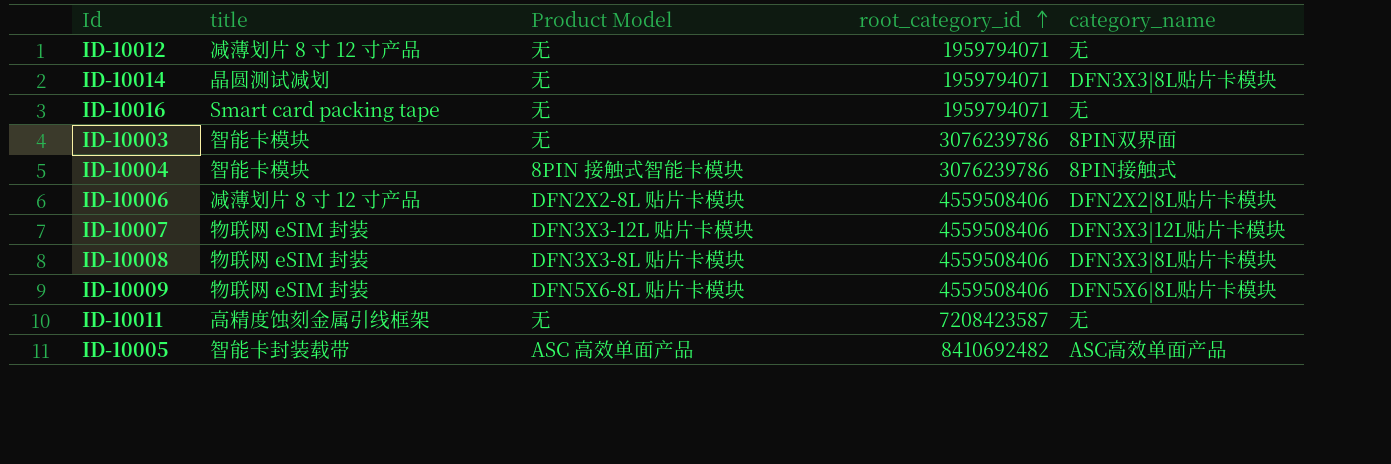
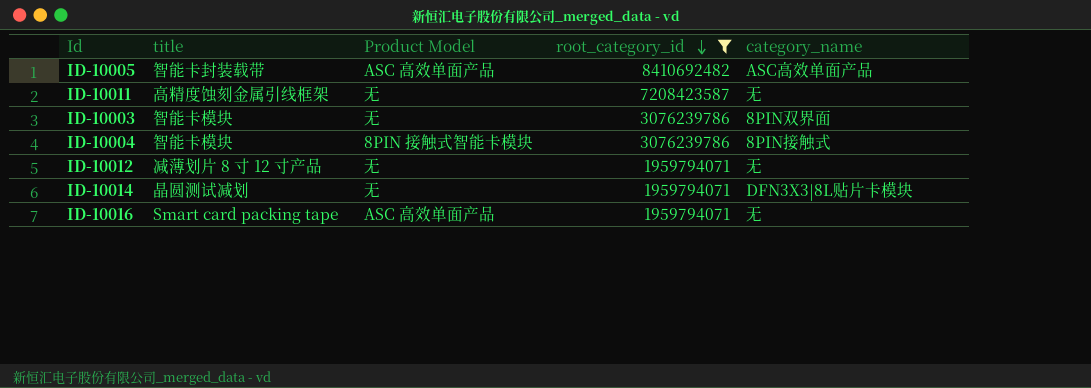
filter: none -> root_category_id != 4559508406
row order: root_category_id ascending -> root_category_id descending
ID-10016 | Product Model: 无 -> ASC 高效单面产品

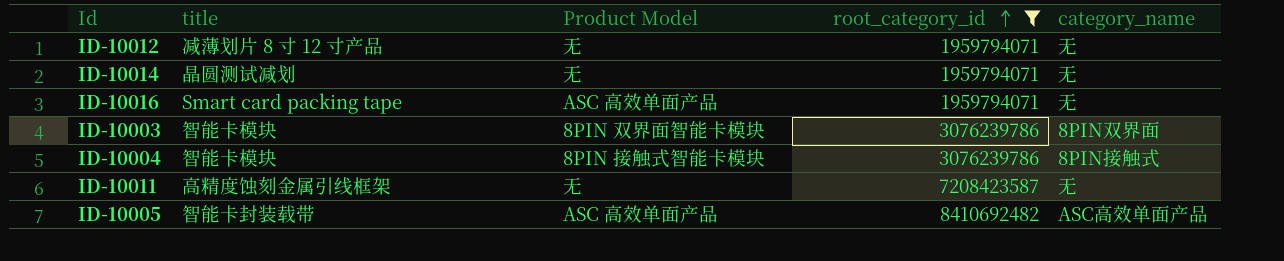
row order: root_category_id descending -> root_category_id ascending
ID-10014 | category_name: DFN3X3|8L贴片卡模块 -> 无
ID-10003 | Product Model: 无 -> 8PIN 双界面智能卡模块

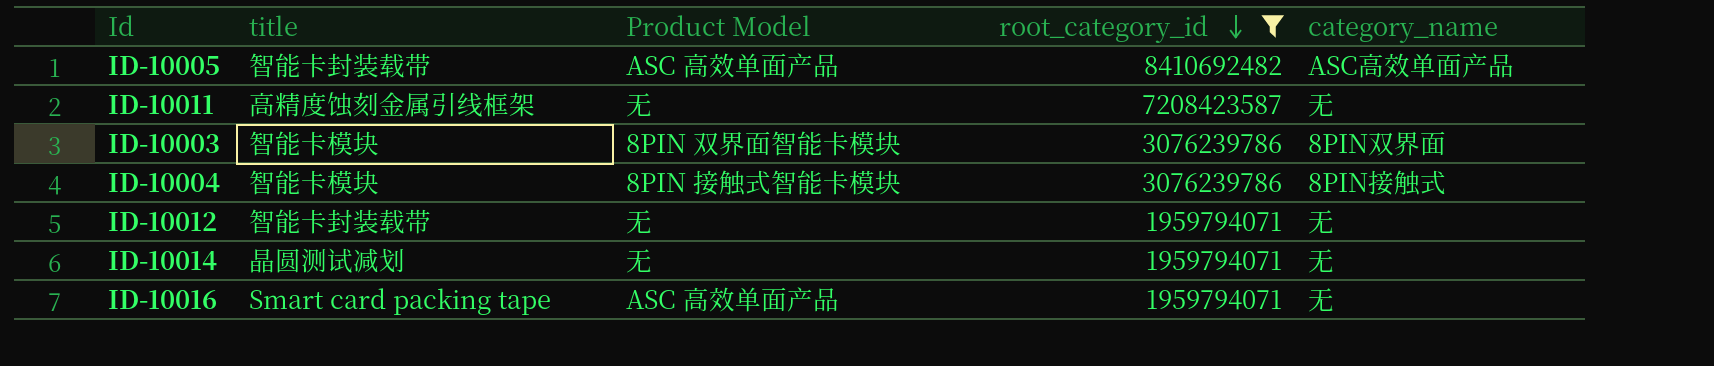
row order: root_category_id ascending -> root_category_id descending
ID-10012 | title: 减薄划片 8 寸 12 寸产品 -> 智能卡封装载带

